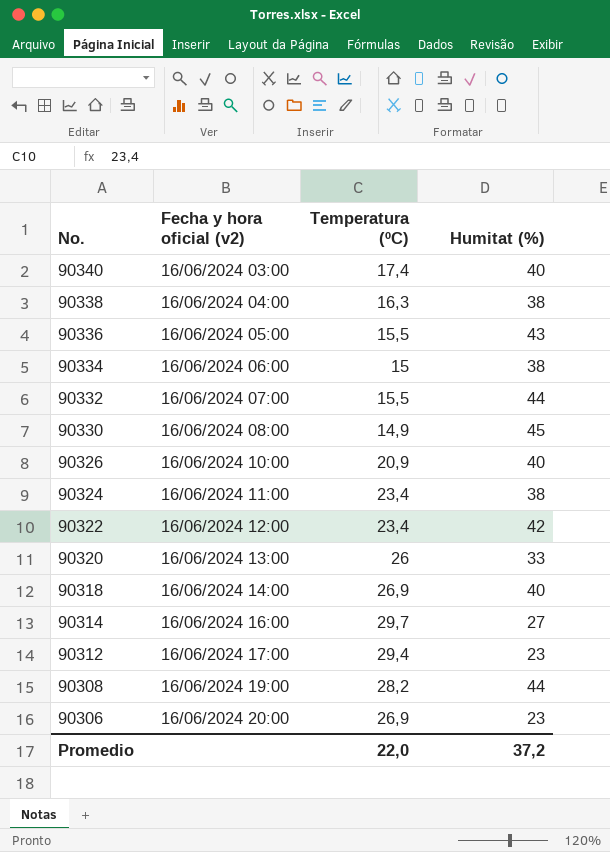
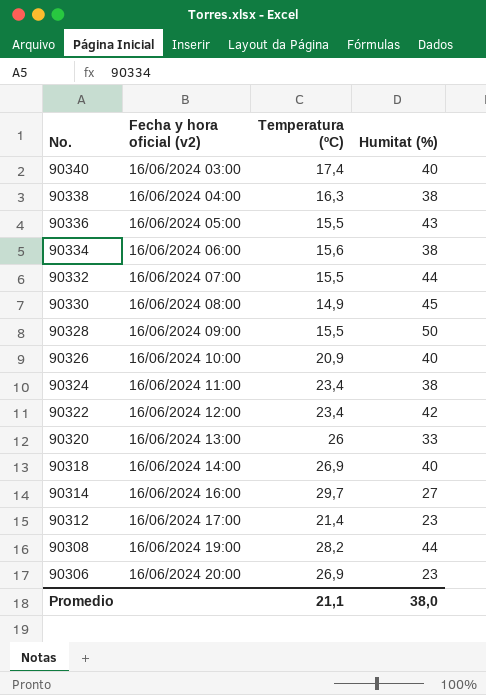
90334 | Temperatura (ºC): 15 -> 15,6
row 90328: none -> 16/06/2024 09:00 | 15,5 | 50
90312 | Temperatura (ºC): 29,4 -> 21,4
Promedio | Temperatura (ºC): 22,0 -> 21,1
Promedio | Humitat (%): 37,2 -> 38,0

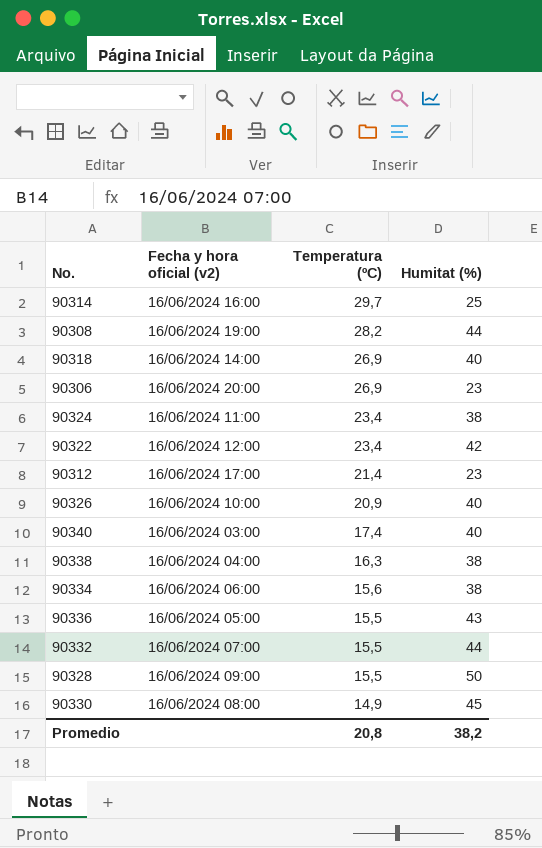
row order: No. descending -> Temperatura (ºC) descending
row 90320: 16/06/2024 13:00 | 26 | 33 -> none
90314 | Humitat (%): 27 -> 25
Promedio | Temperatura (ºC): 21,1 -> 20,8
Promedio | Humitat (%): 38,0 -> 38,2

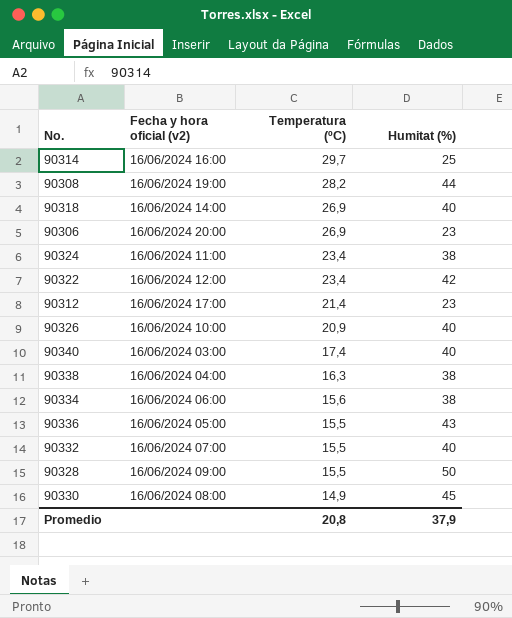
90332 | Humitat (%): 44 -> 40
Promedio | Humitat (%): 38,2 -> 37,9

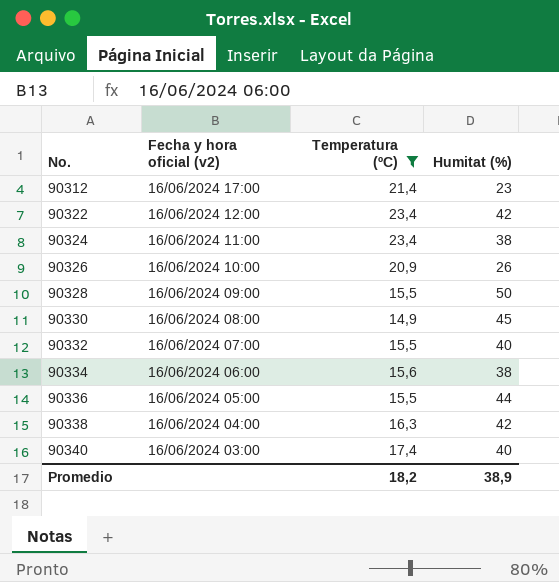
filter: none -> Temperatura (ºC) <= 23,4
row order: Temperatura (ºC) descending -> No. ascending
90326 | Humitat (%): 40 -> 26
90336 | Humitat (%): 43 -> 44
90338 | Humitat (%): 38 -> 42
Promedio | Temperatura (ºC): 20,8 -> 18,2
Promedio | Humitat (%): 37,9 -> 38,9

